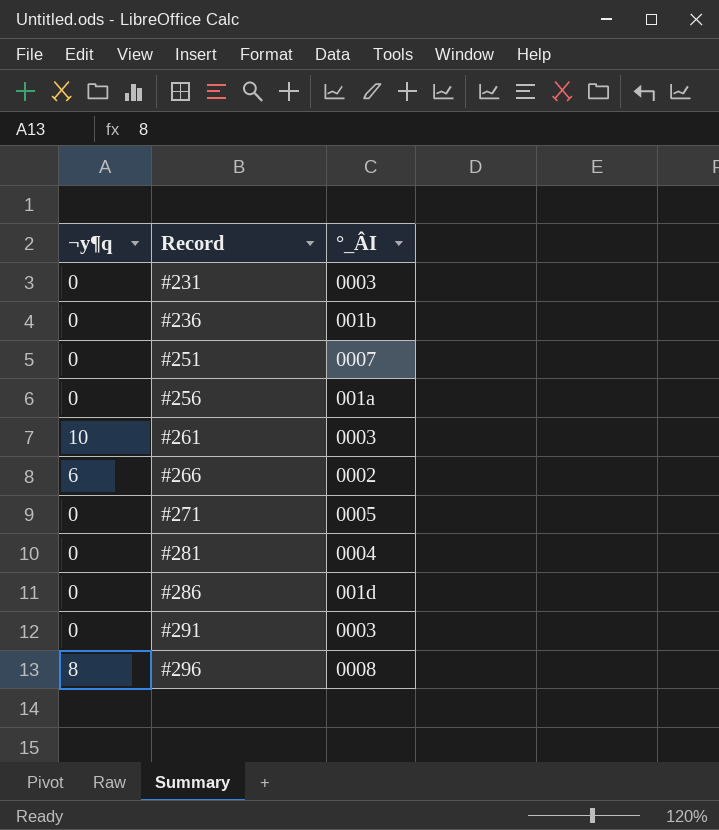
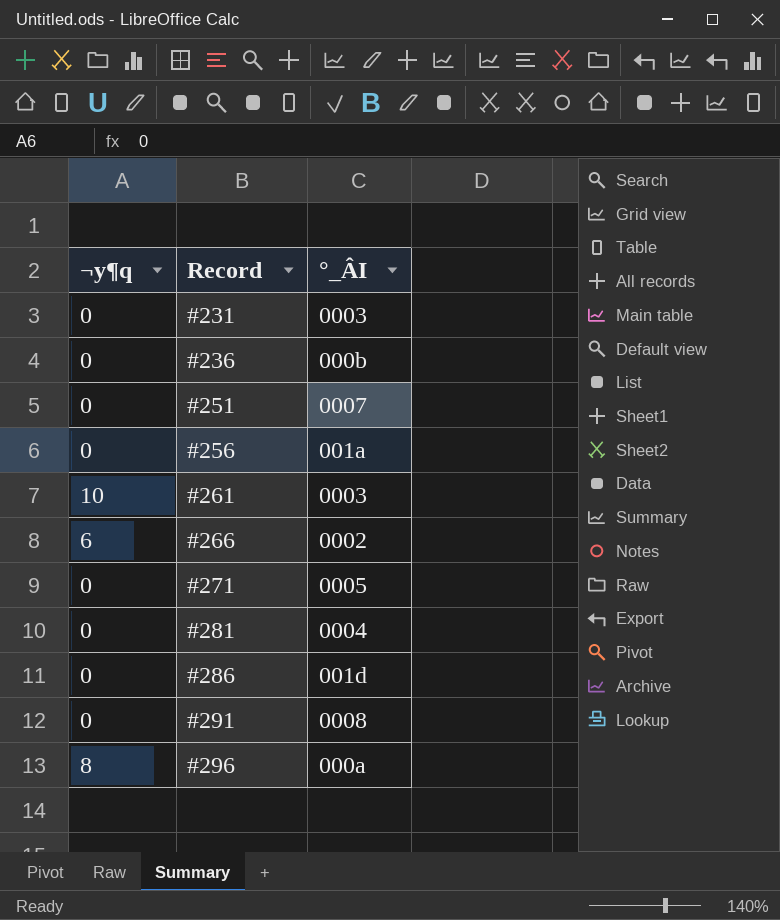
#236 | °_ÂI: 001b -> 000b
#291 | °_ÂI: 0003 -> 0008
#296 | °_ÂI: 0008 -> 000a

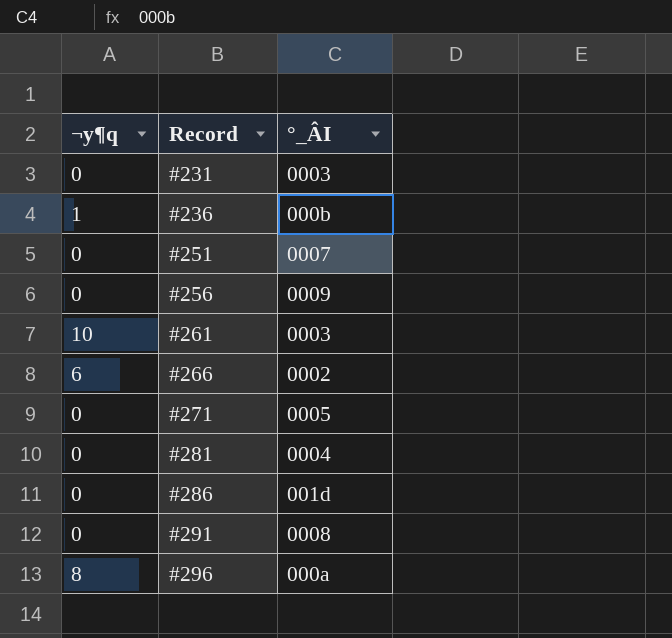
#236 | ¬y¶q: 0 -> 1
#256 | °_ÂI: 001a -> 0009

